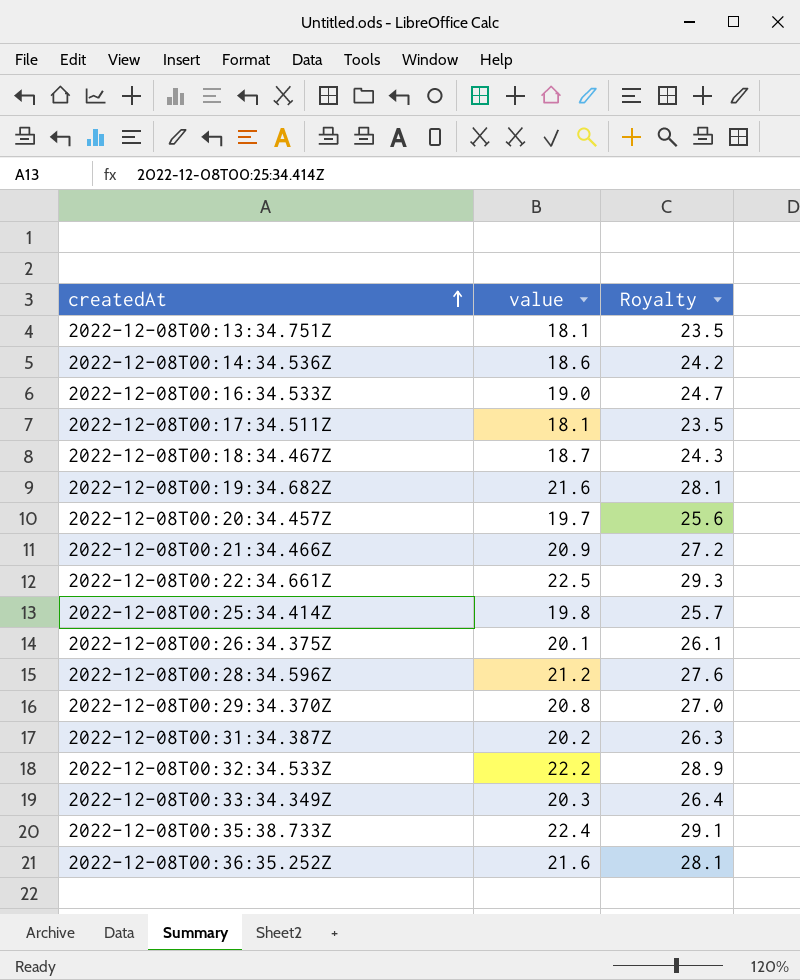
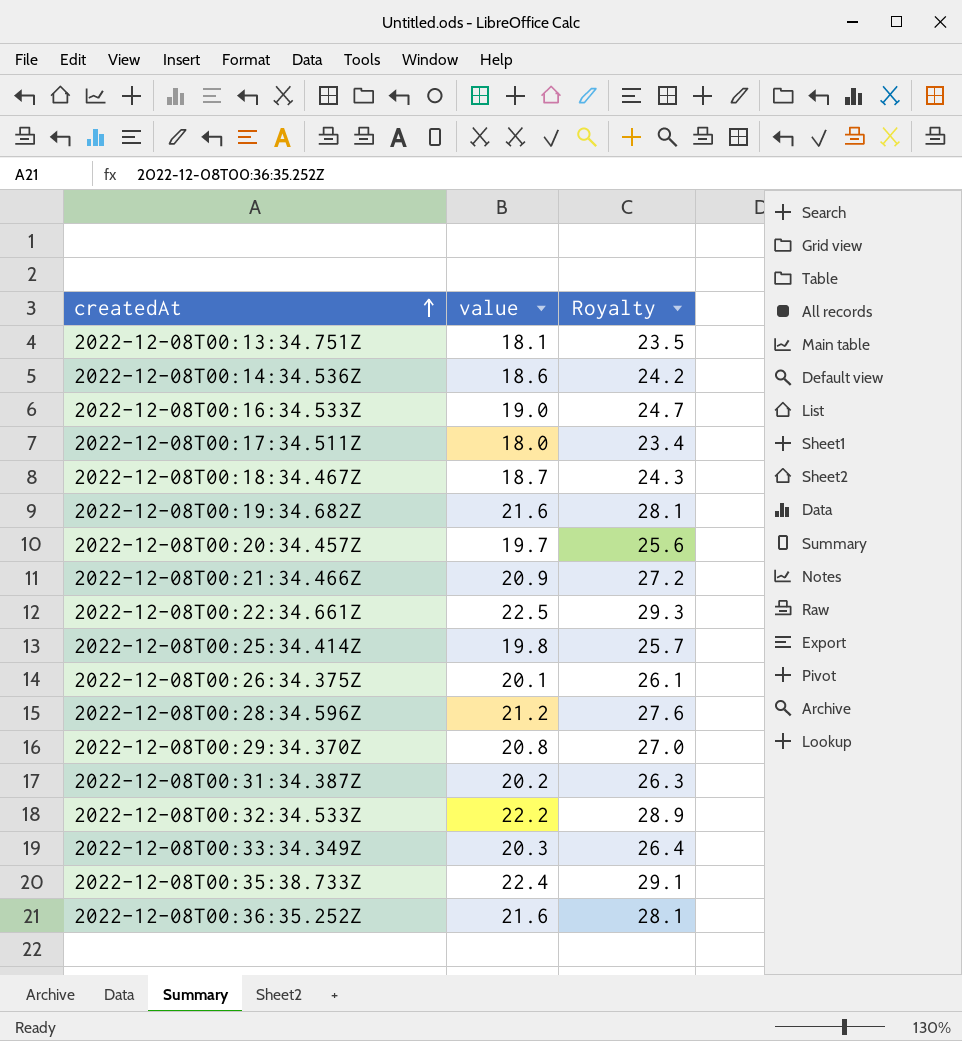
2022-12-08T00:17:34.511Z | value: 18.1 -> 18.0
2022-12-08T00:17:34.511Z | Royalty: 23.5 -> 23.4

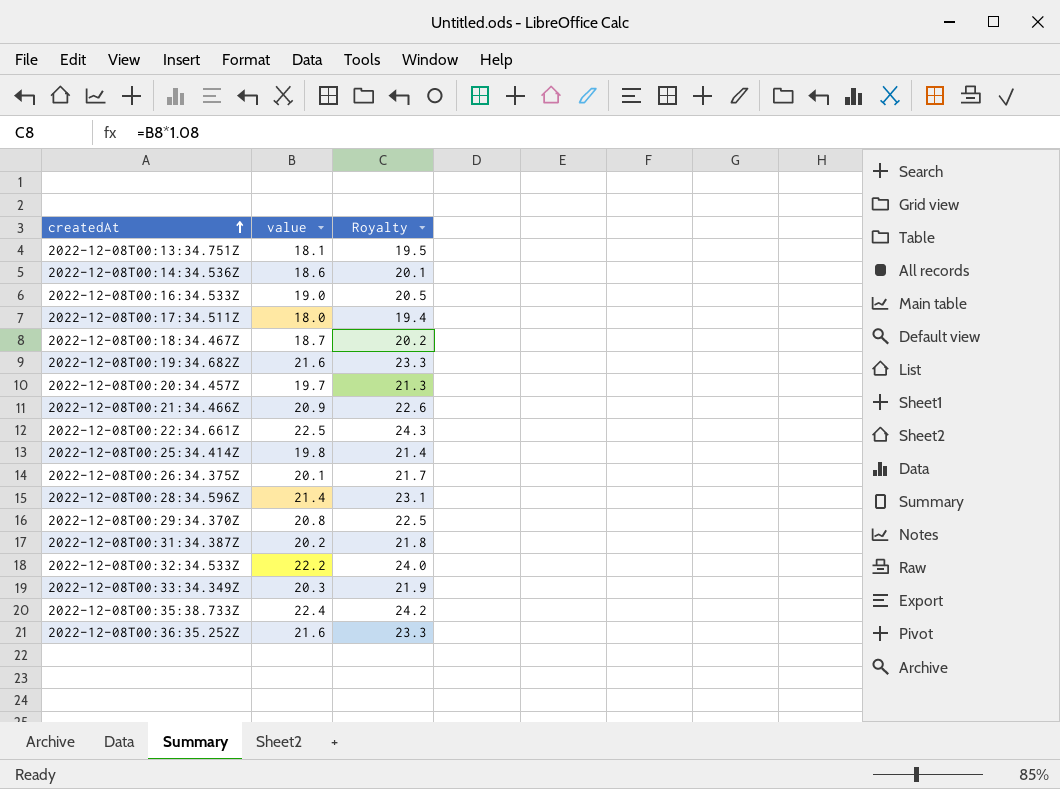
column Royalty | formula: [value] * 1.3 -> [value] * 1.08
2022-12-08T00:28:34.596Z | value: 21.2 -> 21.4

